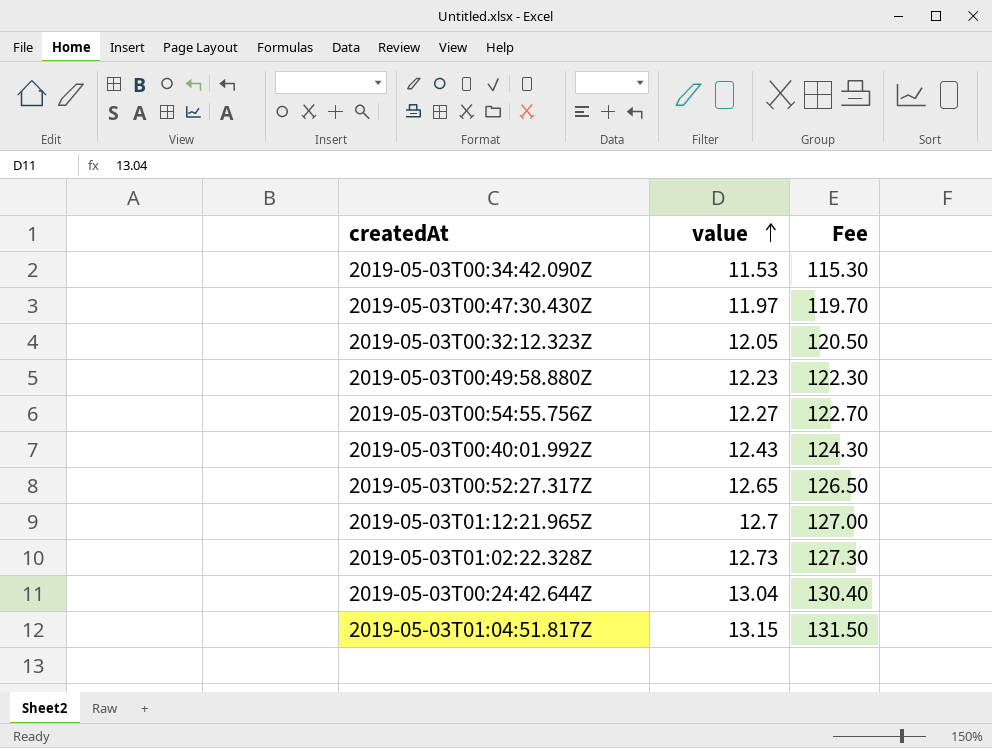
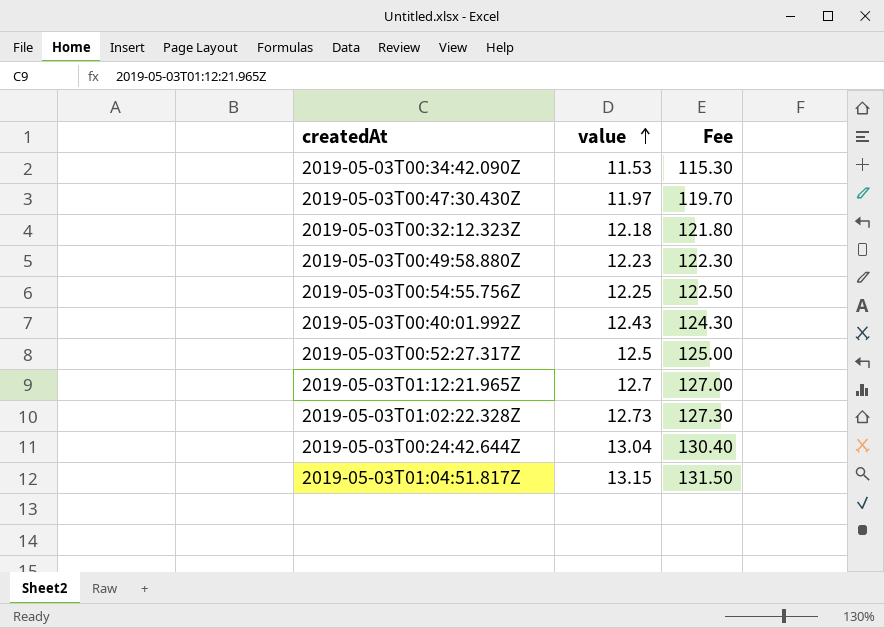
2019-05-03T00:32:12.323Z | value: 12.05 -> 12.18
2019-05-03T00:32:12.323Z | Fee: 120.50 -> 121.80
2019-05-03T00:54:55.756Z | value: 12.27 -> 12.25
2019-05-03T00:54:55.756Z | Fee: 122.70 -> 122.50
2019-05-03T00:52:27.317Z | value: 12.65 -> 12.5
2019-05-03T00:52:27.317Z | Fee: 126.50 -> 125.00

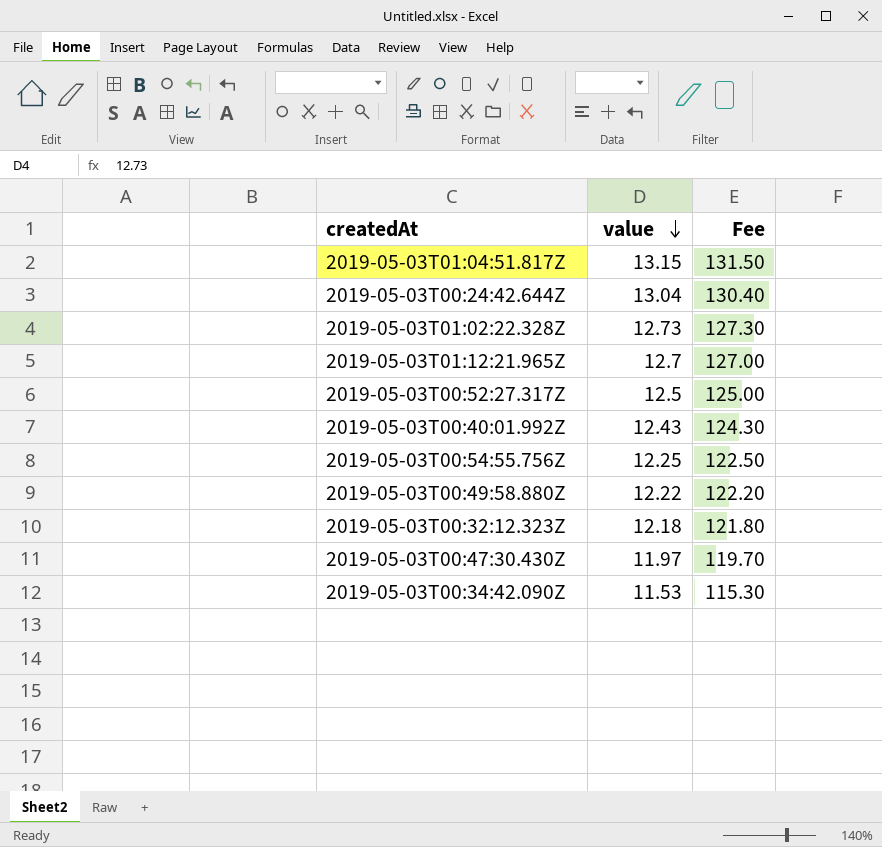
row order: value ascending -> value descending
2019-05-03T00:49:58.880Z | value: 12.23 -> 12.22
2019-05-03T00:49:58.880Z | Fee: 122.30 -> 122.20

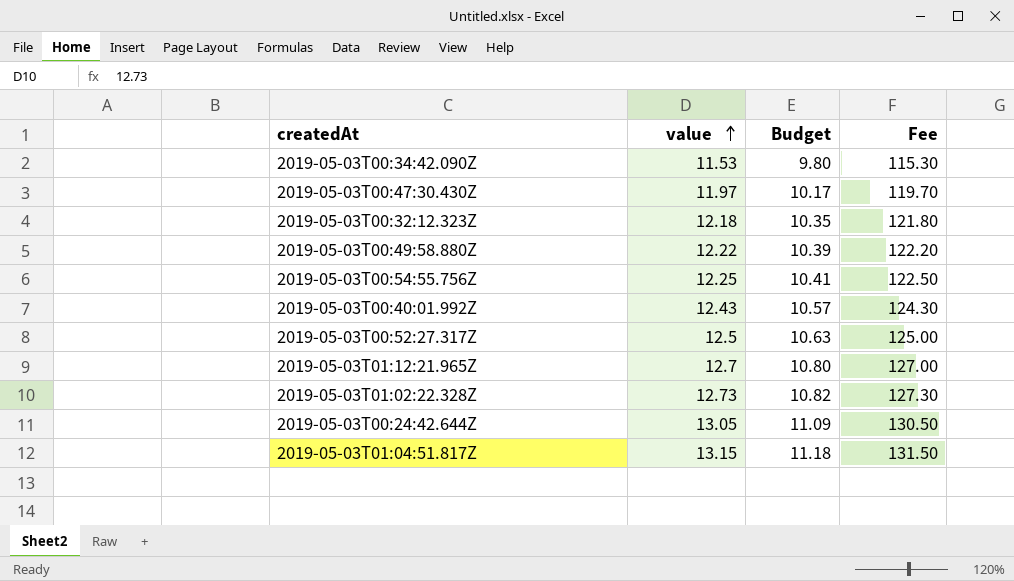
row order: value descending -> value ascending
column Budget | formula: none -> [value] * 0.85
2019-05-03T00:24:42.644Z | value: 13.04 -> 13.05
2019-05-03T00:24:42.644Z | Fee: 130.40 -> 130.50

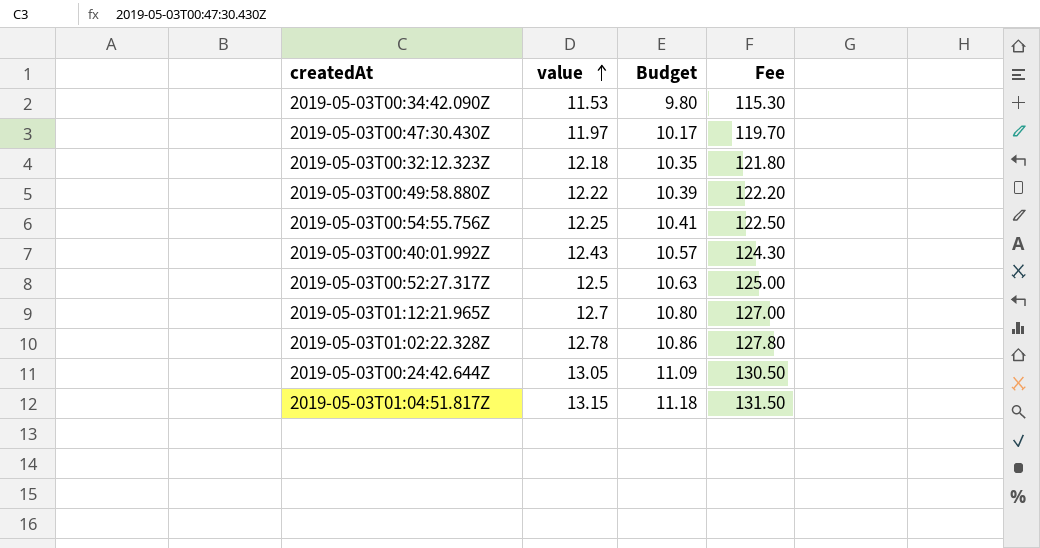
2019-05-03T01:02:22.328Z | value: 12.73 -> 12.78
2019-05-03T01:02:22.328Z | Budget: 10.82 -> 10.86
2019-05-03T01:02:22.328Z | Fee: 127.30 -> 127.80

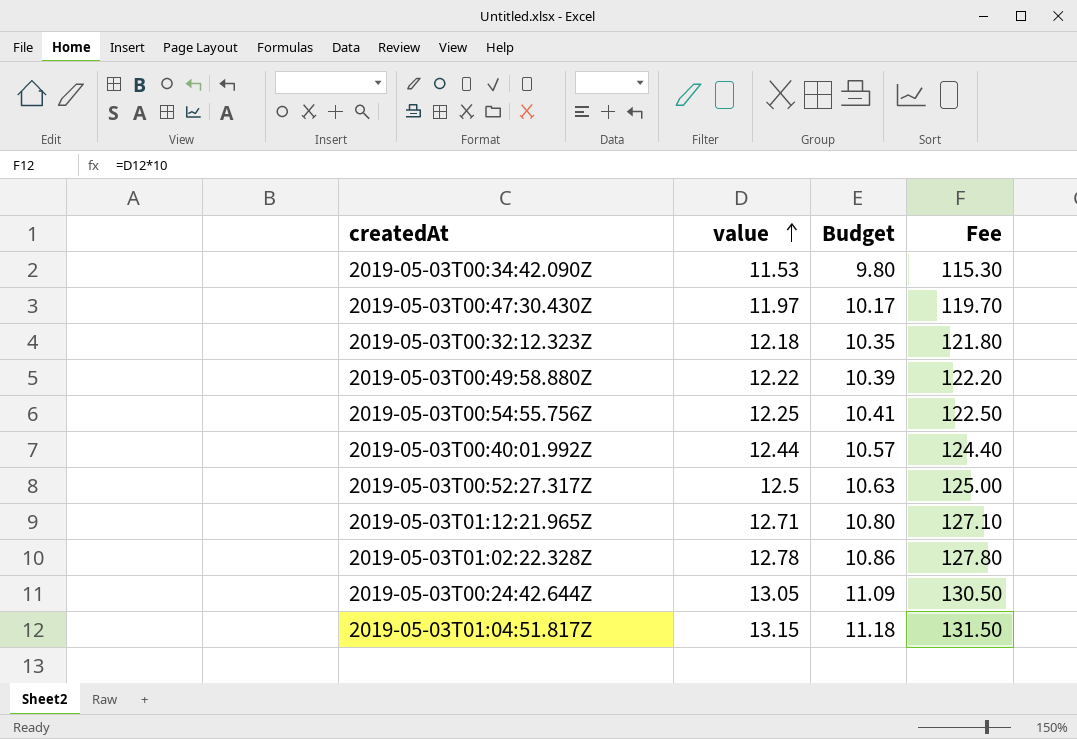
2019-05-03T00:40:01.992Z | value: 12.43 -> 12.44
2019-05-03T00:40:01.992Z | Fee: 124.30 -> 124.40
2019-05-03T01:12:21.965Z | value: 12.7 -> 12.71
2019-05-03T01:12:21.965Z | Fee: 127.00 -> 127.10

